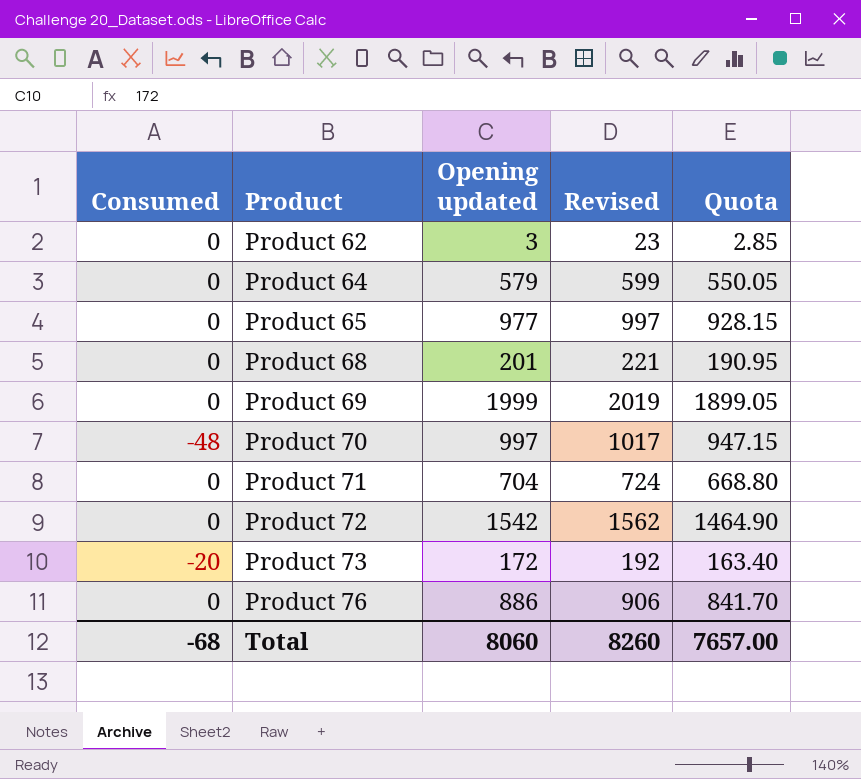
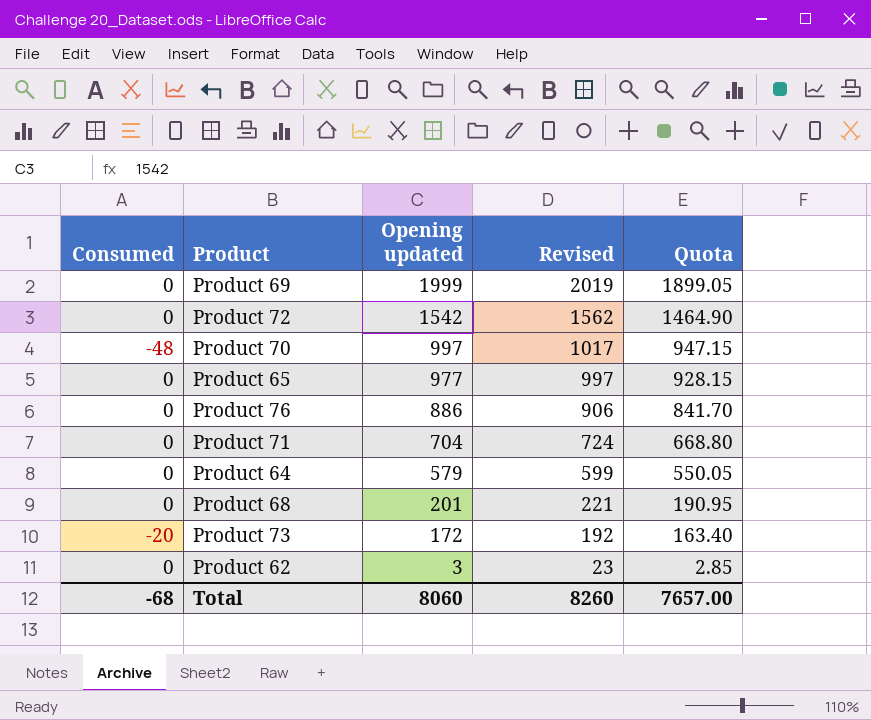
row order: Product ascending -> Opening updated descending

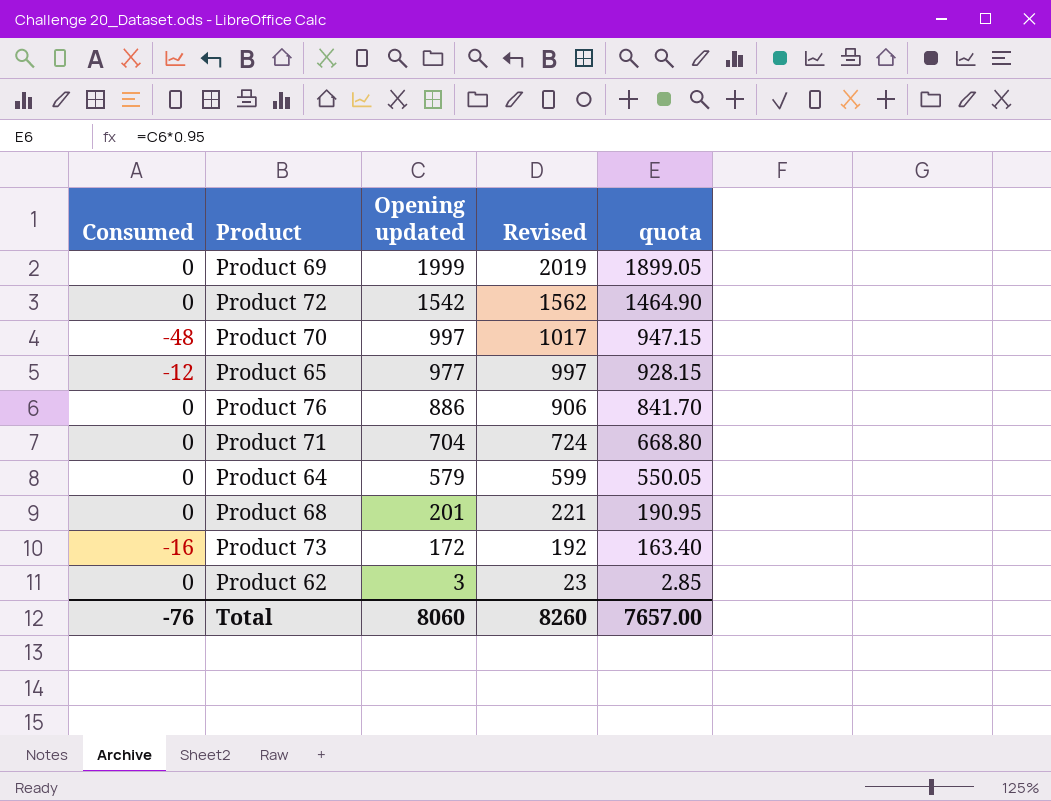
column name: Quota -> quota
Product 65 | Consumed: 0 -> -12
Product 73 | Consumed: -20 -> -16
Total | Consumed: -68 -> -76

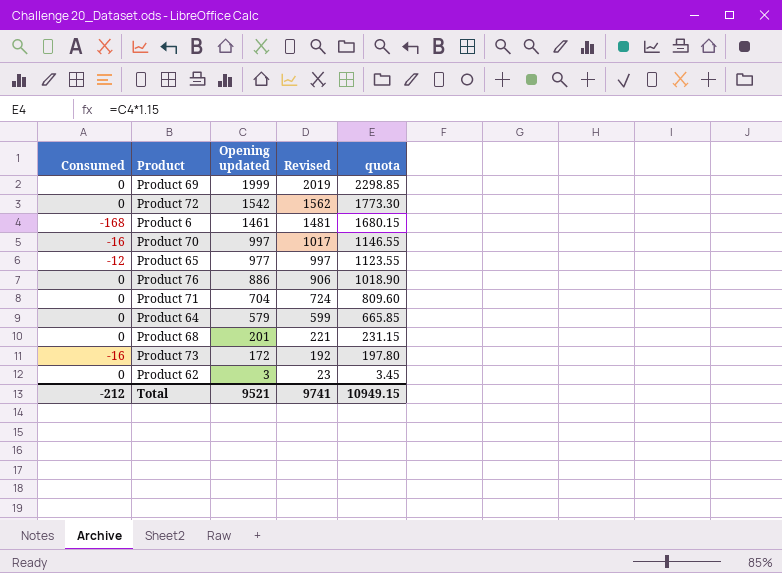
column quota | formula: [Opening updated] * 0.95 -> [Opening updated] * 1.15
row Product 6: none -> -168 | 1461 | 1481 | 1680.15
Product 70 | Consumed: -48 -> -16
Total | Consumed: -76 -> -212
Total | Opening updated: 8060 -> 9521
Total | Revised: 8260 -> 9741
Total | quota: 7657.00 -> 10949.15

